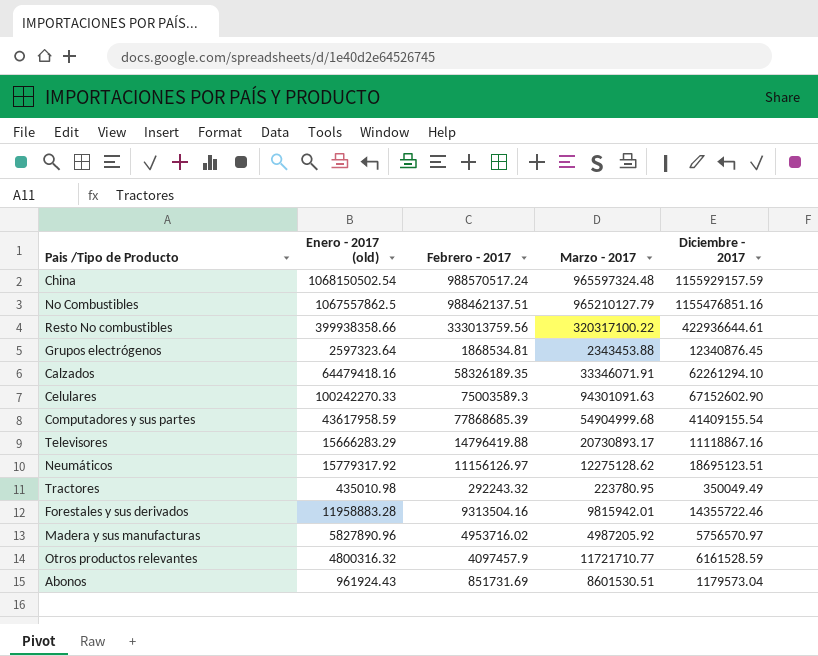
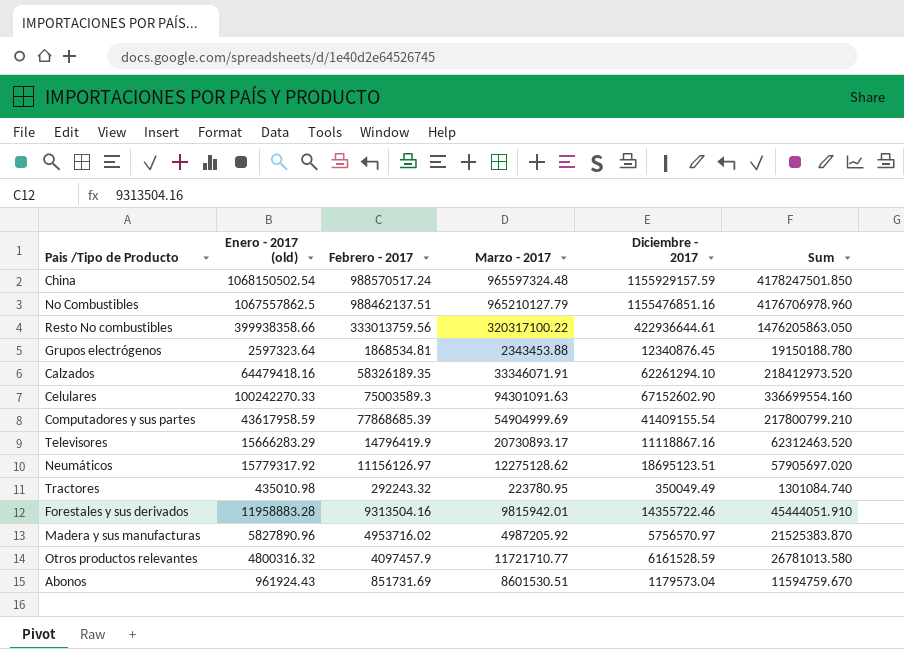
column Sum | formula: none -> [Enero - 2017 (old)] + [Febrero - 2017] + [Marzo - 2017] + [Diciembre - 2017]
Computadores y sus partes | Marzo - 2017: 54904999.68 -> 54904999.69
Televisores | Febrero - 2017: 14796419.88 -> 14796419.9

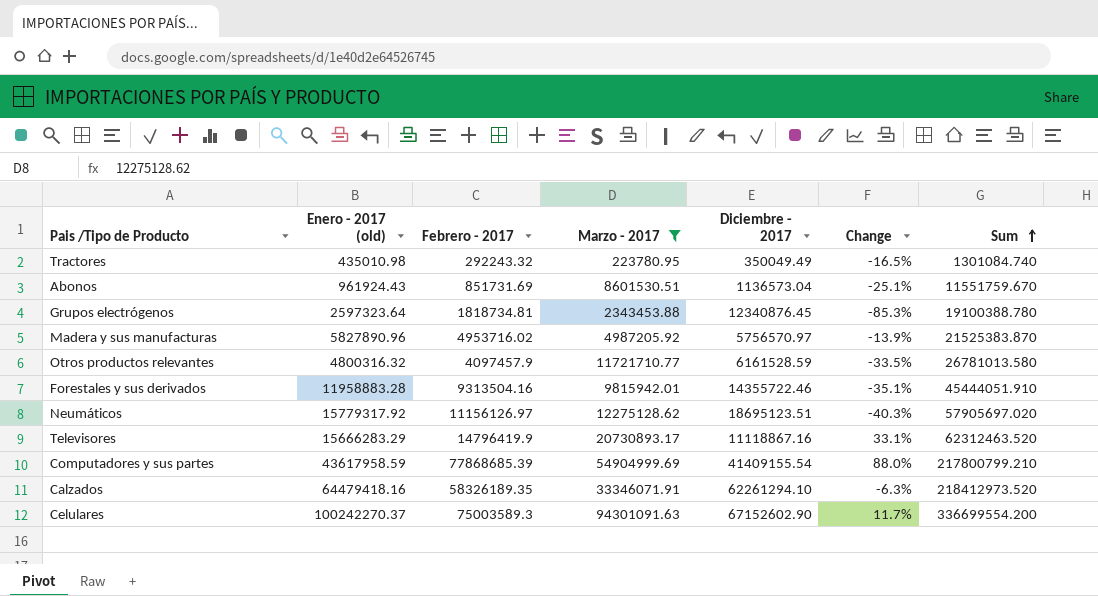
filter: none -> Marzo - 2017 <= 94301091.63
row order: none -> Sum ascending
column Change | formula: none -> ([Febrero - 2017] - [Diciembre - 2017]) / [Diciembre - 2017]
Abonos | Diciembre - 2017: 1179573.04 -> 1136573.04
Abonos | Sum: 11594759.670 -> 11551759.670
Grupos electrógenos | Febrero - 2017: 1868534.81 -> 1818734.81
Grupos electrógenos | Sum: 19150188.780 -> 19100388.780
Celulares | Enero - 2017 (old): 100242270.33 -> 100242270.37
Celulares | Sum: 336699554.160 -> 336699554.200

